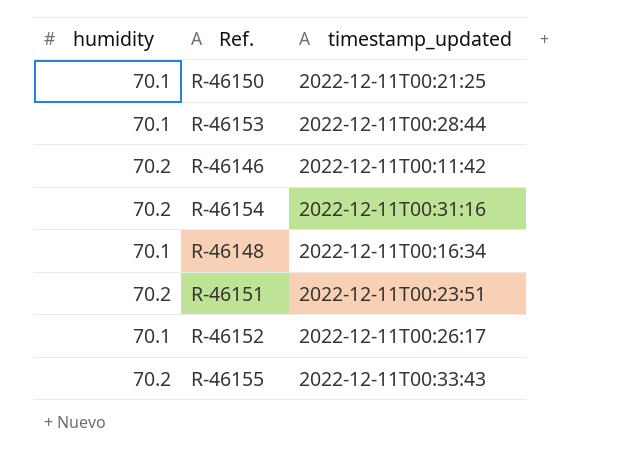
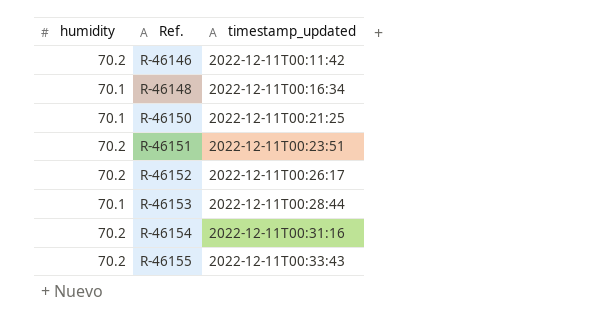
row order: none -> Ref. ascending
R-46152 | humidity: 70.1 -> 70.2

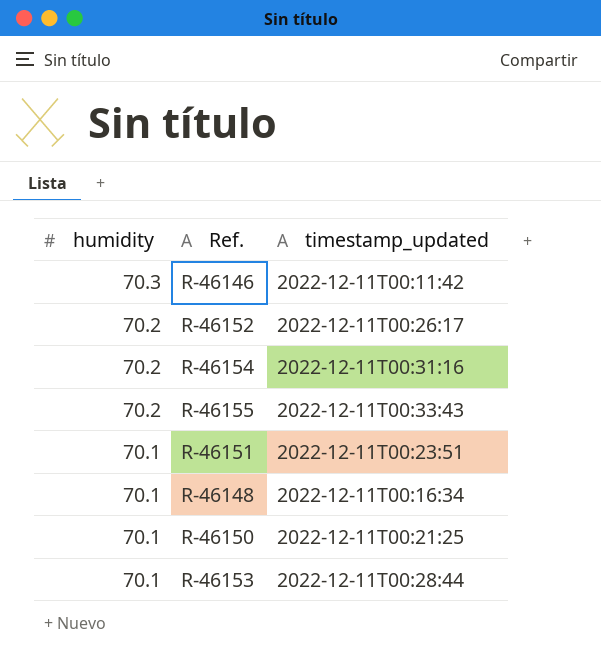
row order: Ref. ascending -> humidity descending
R-46146 | humidity: 70.2 -> 70.3
R-46151 | humidity: 70.2 -> 70.1

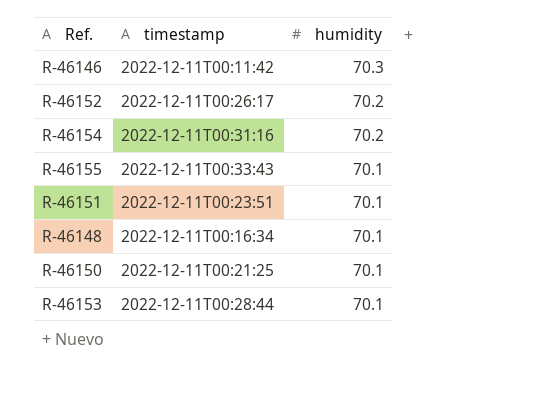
column name: timestamp_updated -> timestamp
column humidity | position: 1 -> 3
R-46155 | humidity: 70.2 -> 70.1

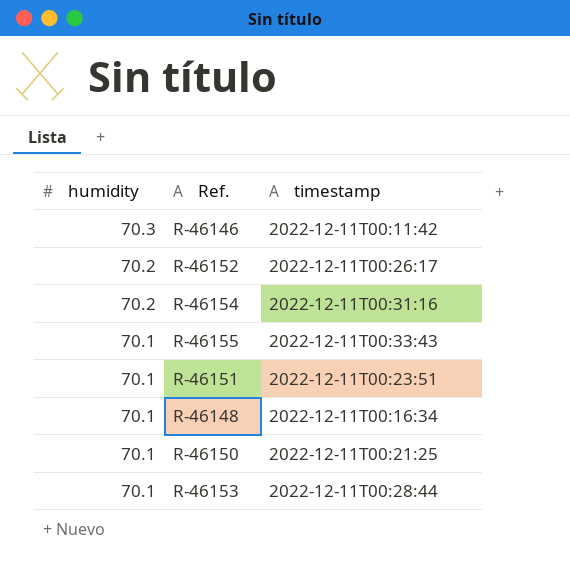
column humidity | position: 3 -> 1

